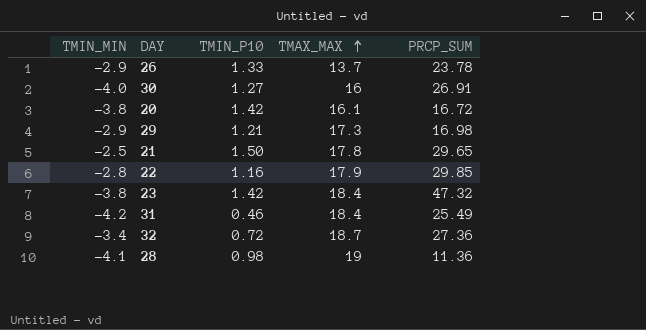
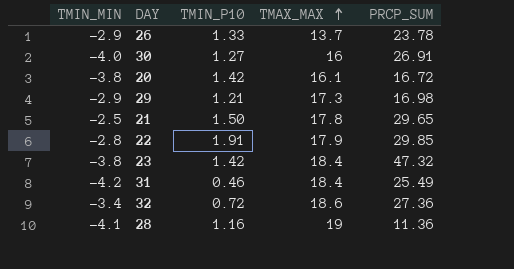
22 | TMIN_P10: 1.16 -> 1.91
32 | TMAX_MAX: 18.7 -> 18.6
28 | TMIN_P10: 0.98 -> 1.16

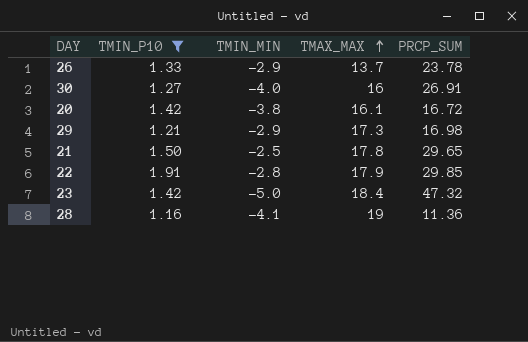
filter: none -> TMIN_P10 >= 1.16
column TMIN_MIN | position: 1 -> 3
23 | TMIN_MIN: -3.8 -> -5.0

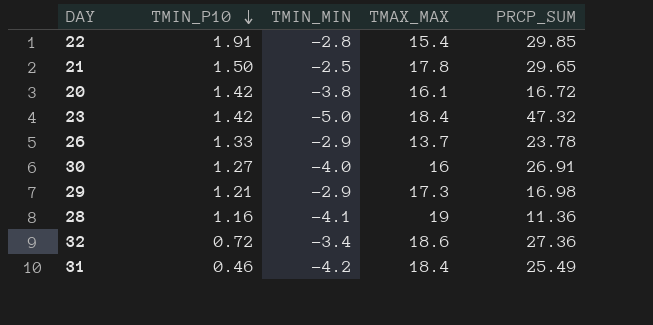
filter: TMIN_P10 >= 1.16 -> none
row order: TMAX_MAX ascending -> TMIN_P10 descending
22 | TMAX_MAX: 17.9 -> 15.4

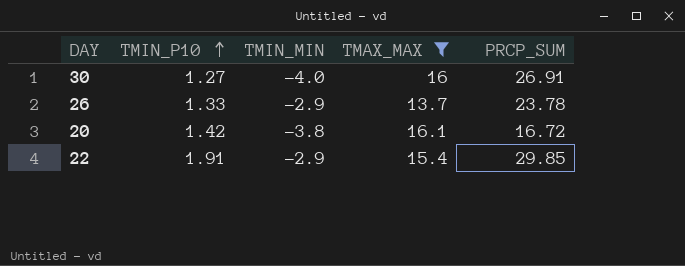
filter: none -> TMAX_MAX <= 16.1
row order: TMIN_P10 descending -> TMIN_P10 ascending
22 | TMIN_MIN: -2.8 -> -2.9

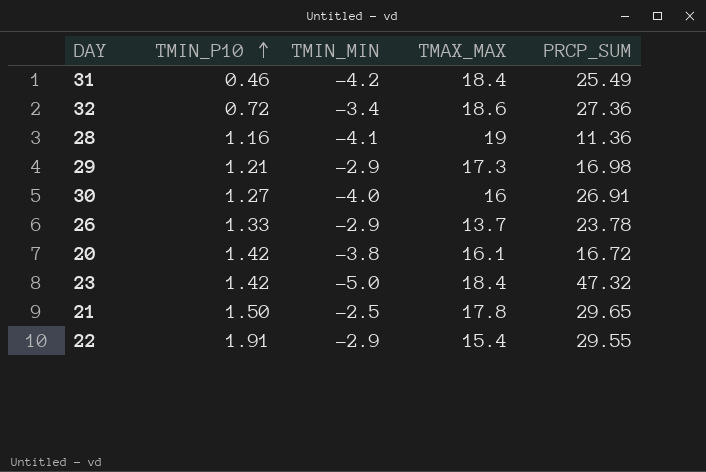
filter: TMAX_MAX <= 16.1 -> none
22 | PRCP_SUM: 29.85 -> 29.55

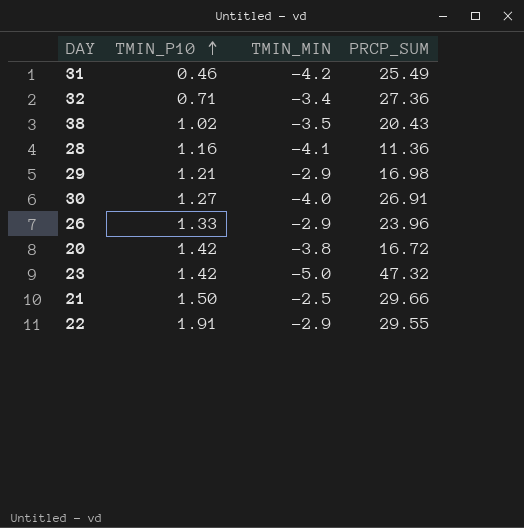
column TMAX_MAX | position: 4 -> none
32 | TMIN_P10: 0.72 -> 0.71
row 38: none -> 1.02 | -3.5 | 20.43
26 | PRCP_SUM: 23.78 -> 23.96
21 | PRCP_SUM: 29.65 -> 29.66

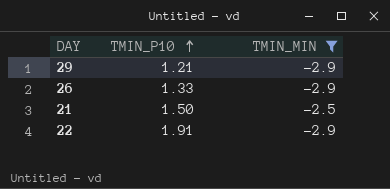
filter: none -> TMIN_MIN >= -2.9
column PRCP_SUM | position: 4 -> none

